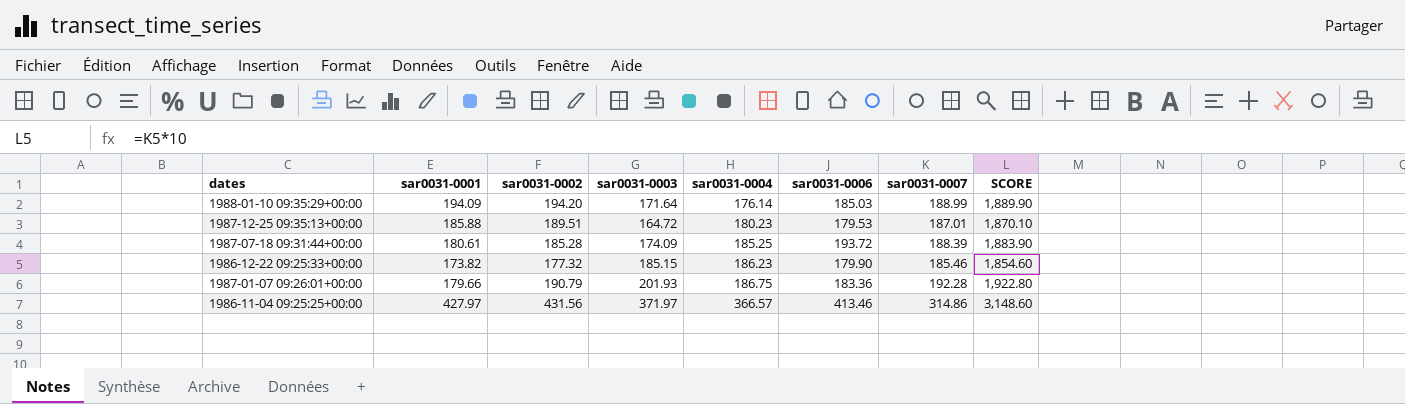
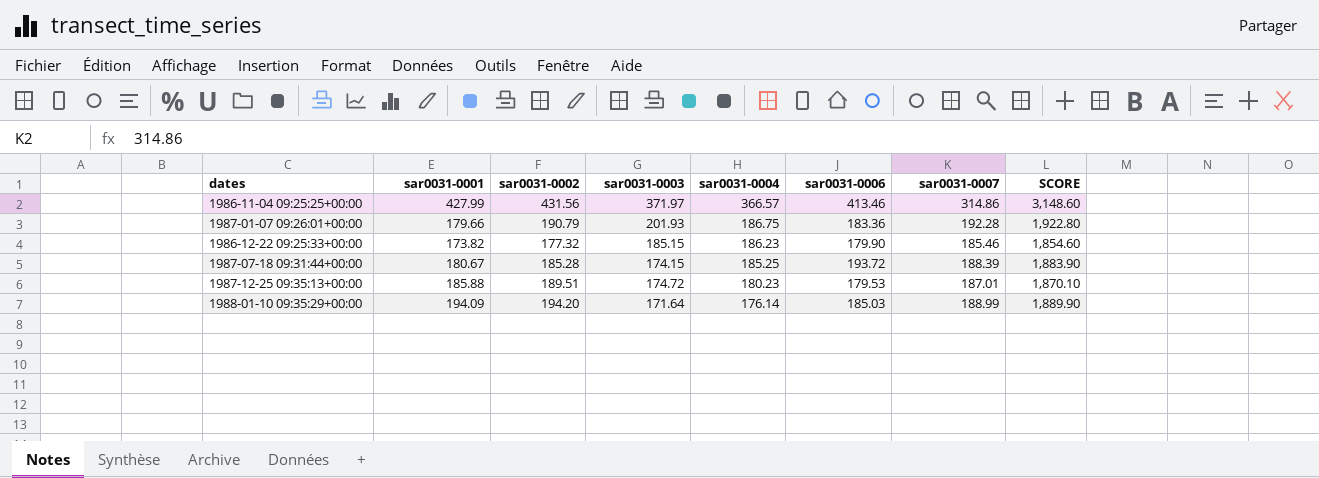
row order: sar0031-0004 ascending -> sar0031-0004 descending
1986-11-04 09:25:25+00:00 | sar0031-0001: 427.97 -> 427.99
1987-07-18 09:31:44+00:00 | sar0031-0001: 180.61 -> 180.67
1987-07-18 09:31:44+00:00 | sar0031-0003: 174.09 -> 174.15
1987-12-25 09:35:13+00:00 | sar0031-0003: 164.72 -> 174.72

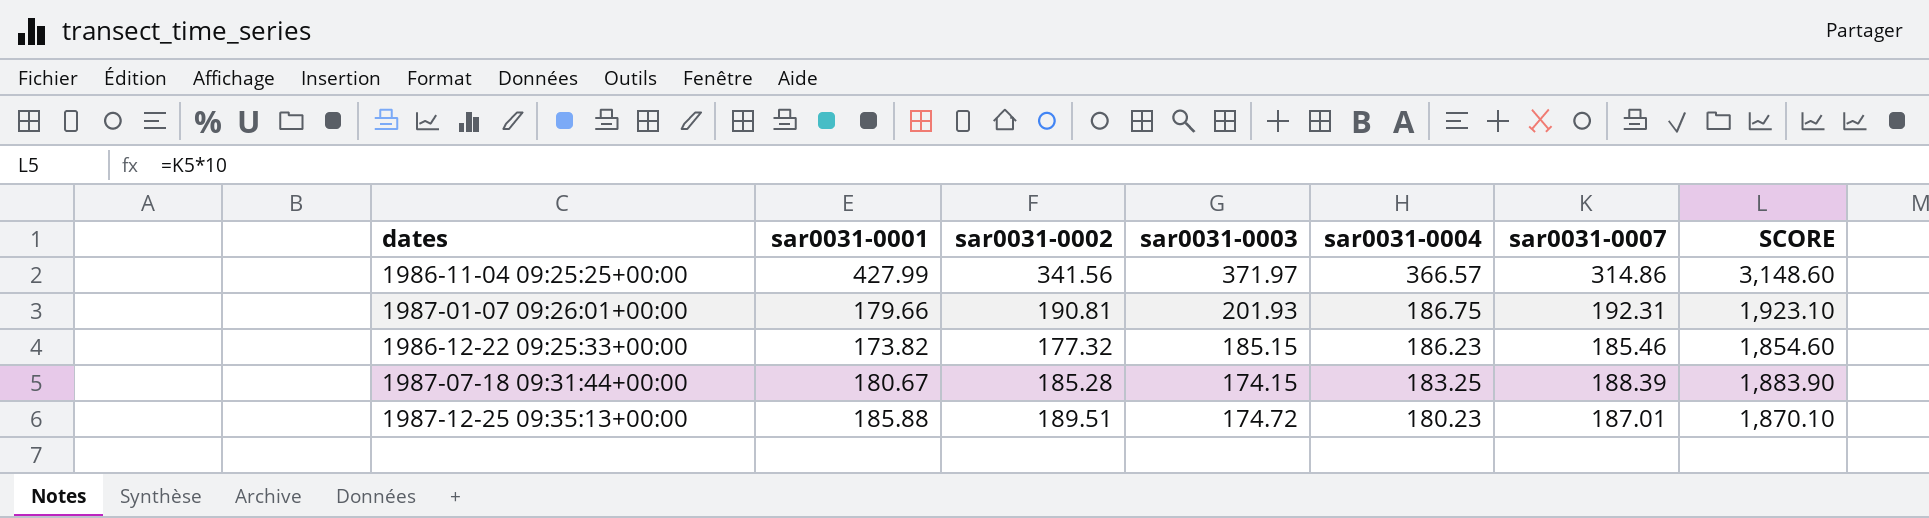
column sar0031-0006 | position: 6 -> none
row 1988-01-10 09:35:29+00:00: 194.09 | 194.20 | 171.64 | 176.14 | 185.03 | 188.99 | 1,889.90 -> none
1986-11-04 09:25:25+00:00 | sar0031-0002: 431.56 -> 341.56
1987-01-07 09:26:01+00:00 | sar0031-0002: 190.79 -> 190.81
1987-01-07 09:26:01+00:00 | sar0031-0007: 192.28 -> 192.31
1987-01-07 09:26:01+00:00 | SCORE: 1,922.80 -> 1,923.10
1987-07-18 09:31:44+00:00 | sar0031-0004: 185.25 -> 183.25

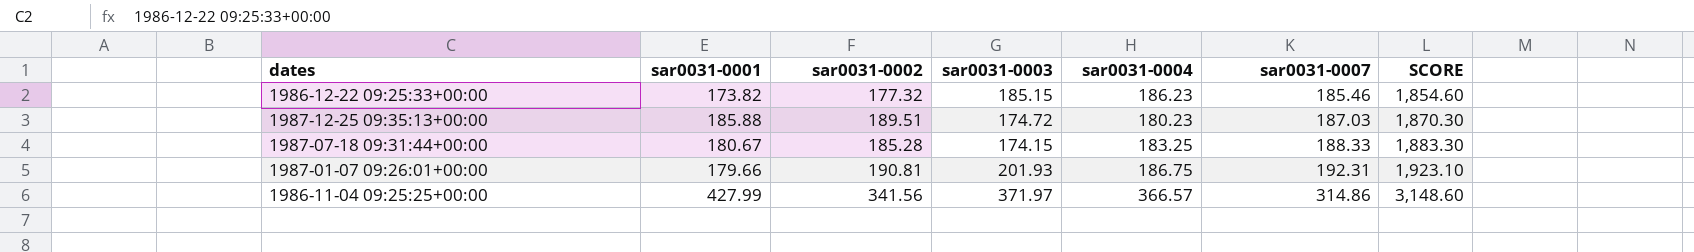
row order: sar0031-0004 descending -> sar0031-0007 ascending
1987-12-25 09:35:13+00:00 | sar0031-0007: 187.01 -> 187.03
1987-12-25 09:35:13+00:00 | SCORE: 1,870.10 -> 1,870.30
1987-07-18 09:31:44+00:00 | sar0031-0007: 188.39 -> 188.33
1987-07-18 09:31:44+00:00 | SCORE: 1,883.90 -> 1,883.30

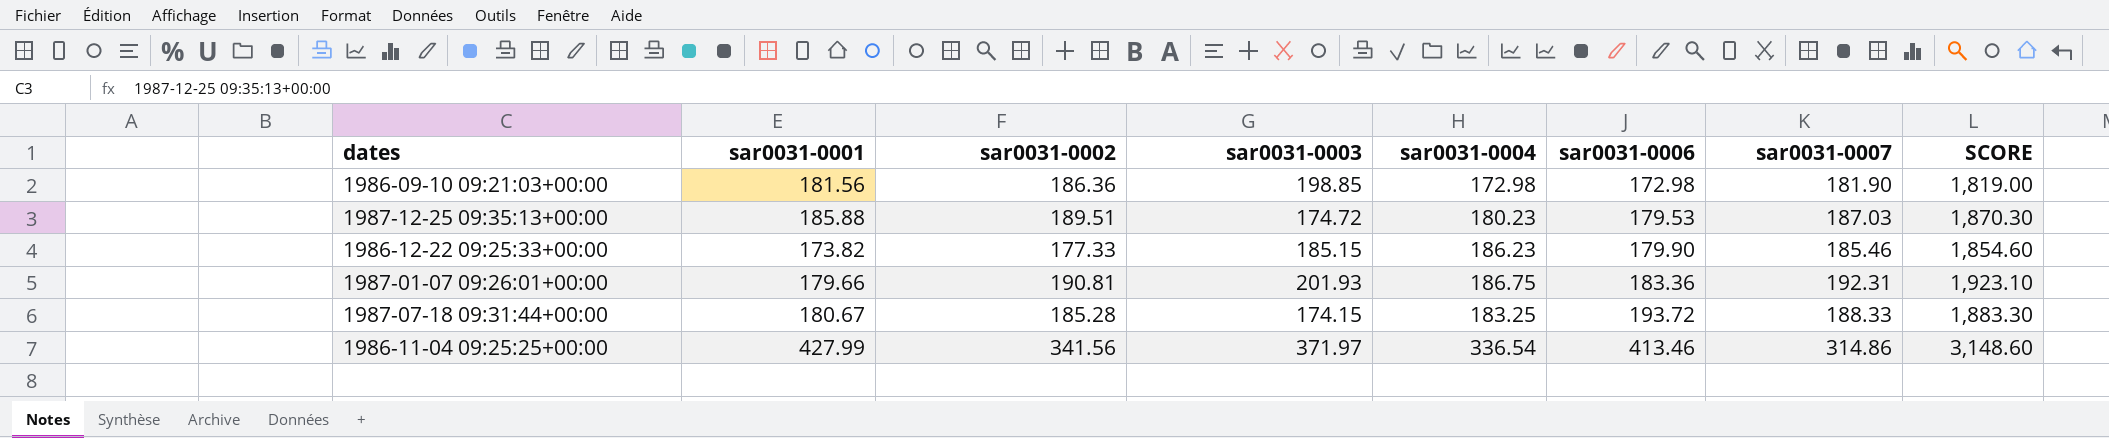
row order: sar0031-0007 ascending -> sar0031-0006 ascending
column sar0031-0006 | position: none -> 6
row 1986-09-10 09:21:03+00:00: none -> 181.56 | 186.36 | 198.85 | 172.98 | 172.98 | 181.90 | 1,819.00
1986-12-22 09:25:33+00:00 | sar0031-0002: 177.32 -> 177.33
1986-11-04 09:25:25+00:00 | sar0031-0004: 366.57 -> 336.54

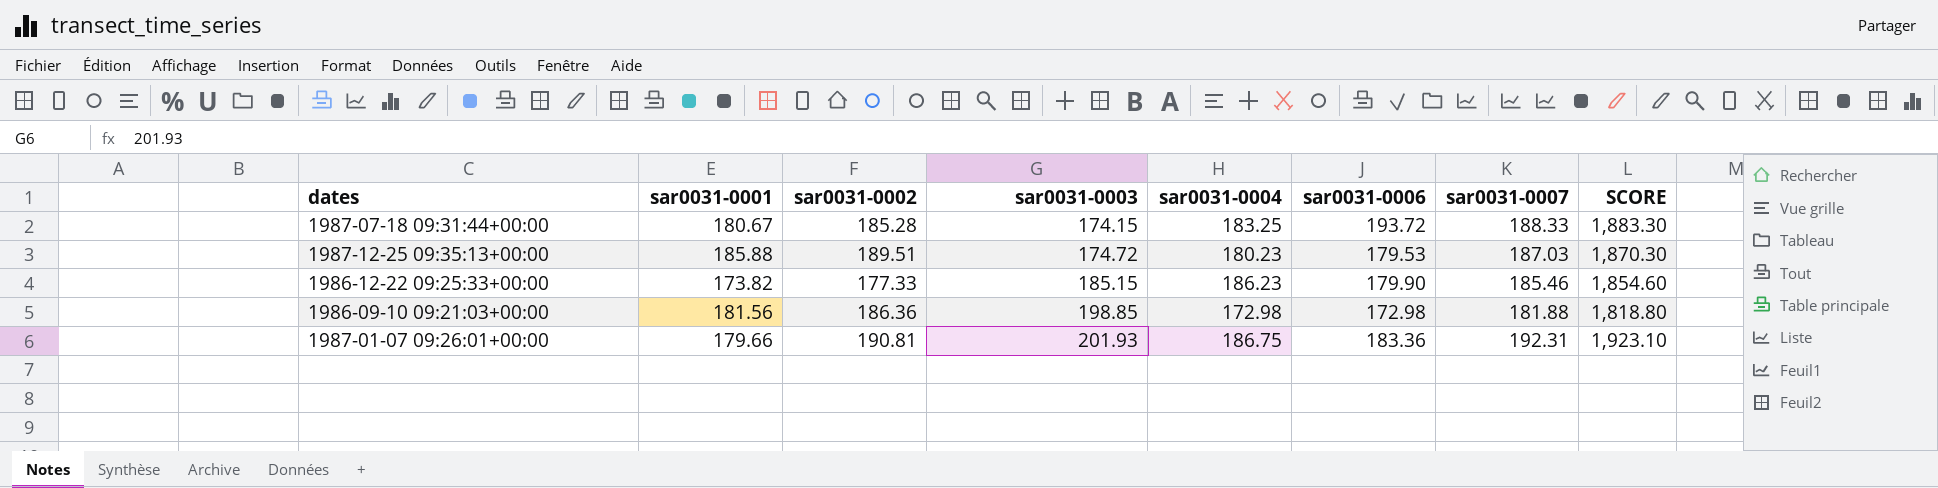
row order: sar0031-0006 ascending -> sar0031-0003 ascending
row 1986-11-04 09:25:25+00:00: 427.99 | 341.56 | 371.97 | 336.54 | 413.46 | 314.86 | 3,148.60 -> none
1986-09-10 09:21:03+00:00 | sar0031-0007: 181.90 -> 181.88
1986-09-10 09:21:03+00:00 | SCORE: 1,819.00 -> 1,818.80

